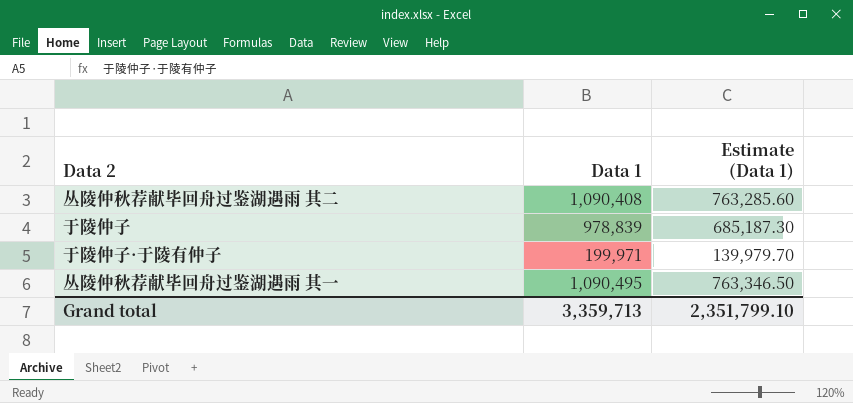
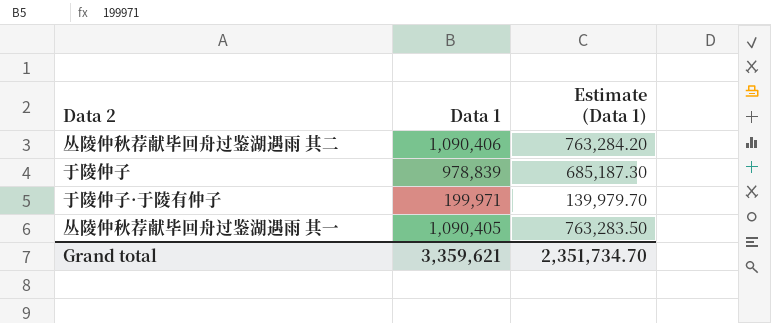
丛陵仲秋荐献毕回舟过鉴湖遇雨 其二 | Data 1: 1,090,408 -> 1,090,406
丛陵仲秋荐献毕回舟过鉴湖遇雨 其二 | Estimate (Data 1): 763,285.60 -> 763,284.20
丛陵仲秋荐献毕回舟过鉴湖遇雨 其一 | Data 1: 1,090,495 -> 1,090,405
丛陵仲秋荐献毕回舟过鉴湖遇雨 其一 | Estimate (Data 1): 763,346.50 -> 763,283.50
Grand total | Data 1: 3,359,713 -> 3,359,621
Grand total | Estimate (Data 1): 2,351,799.10 -> 2,351,734.70

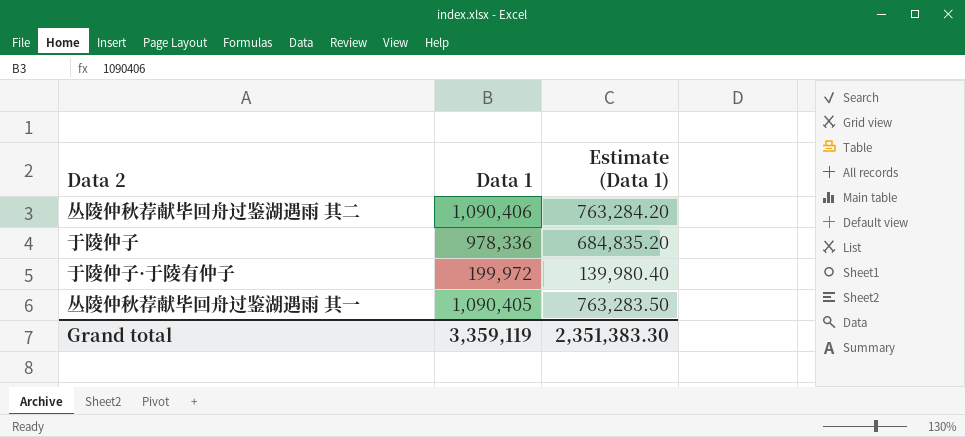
于陵仲子 | Data 1: 978,839 -> 978,336
于陵仲子 | Estimate (Data 1): 685,187.30 -> 684,835.20
于陵仲子·于陵有仲子 | Data 1: 199,971 -> 199,972
于陵仲子·于陵有仲子 | Estimate (Data 1): 139,979.70 -> 139,980.40
Grand total | Data 1: 3,359,621 -> 3,359,119
Grand total | Estimate (Data 1): 2,351,734.70 -> 2,351,383.30

